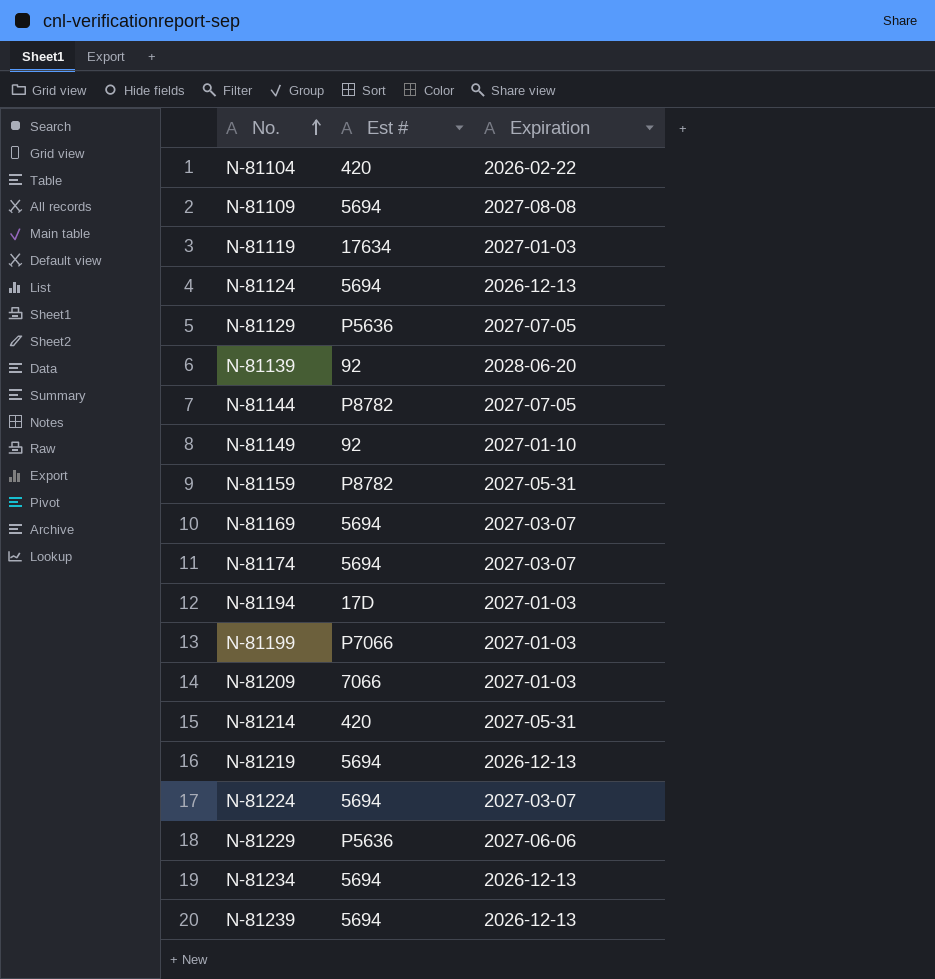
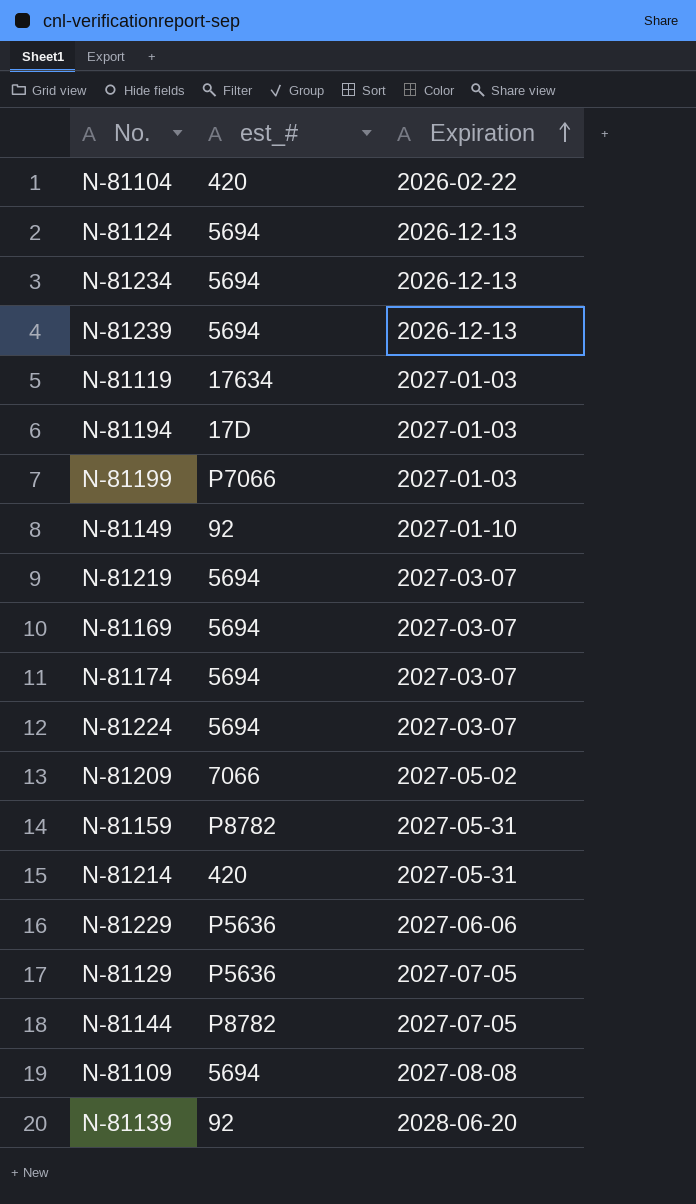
row order: No. ascending -> Expiration ascending
column name: Est # -> est_#
N-81219 | Expiration: 2026-12-13 -> 2027-03-07
N-81209 | Expiration: 2027-01-03 -> 2027-05-02

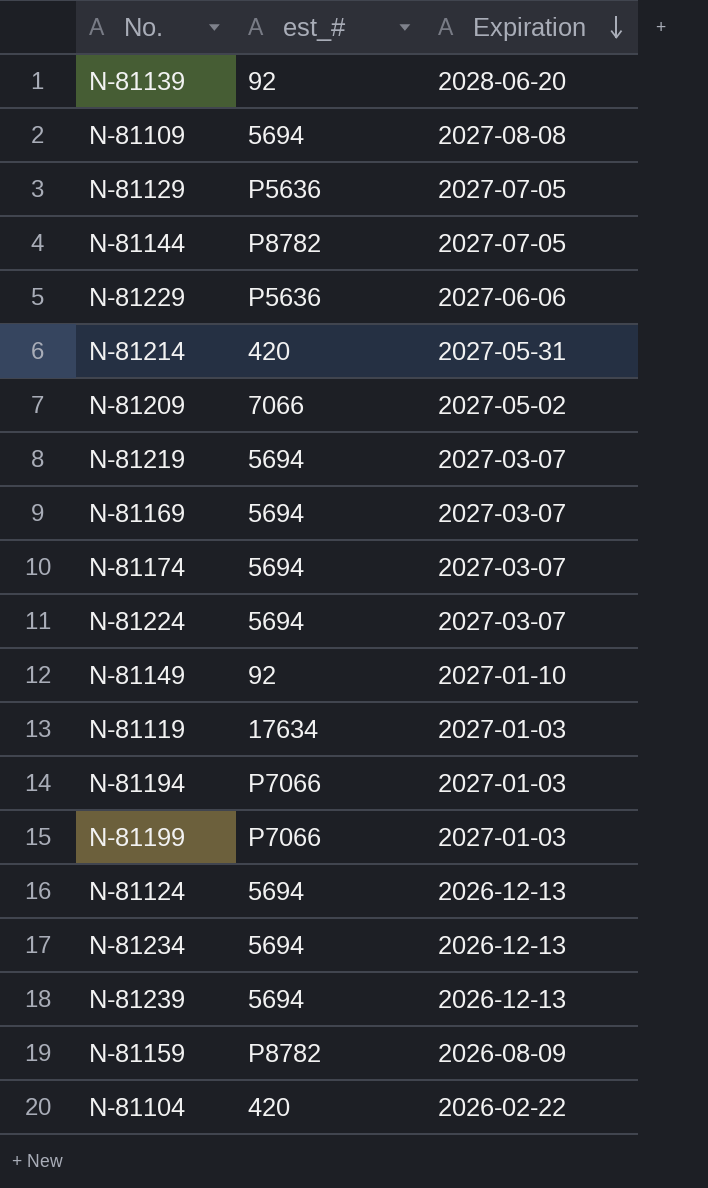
row order: Expiration ascending -> Expiration descending
N-81194 | est_#: 17D -> P7066
N-81159 | Expiration: 2027-05-31 -> 2026-08-09

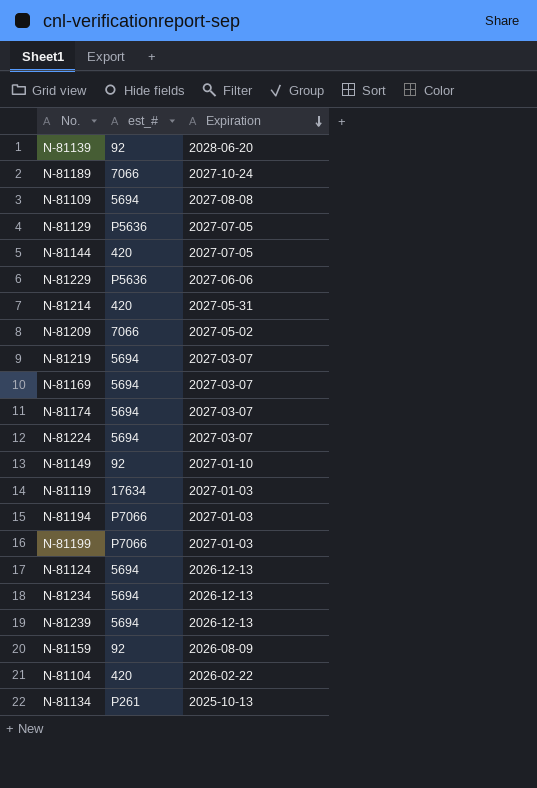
row N-81189: none -> 7066 | 2027-10-24
N-81144 | est_#: P8782 -> 420
N-81159 | est_#: P8782 -> 92
row N-81134: none -> P261 | 2025-10-13

